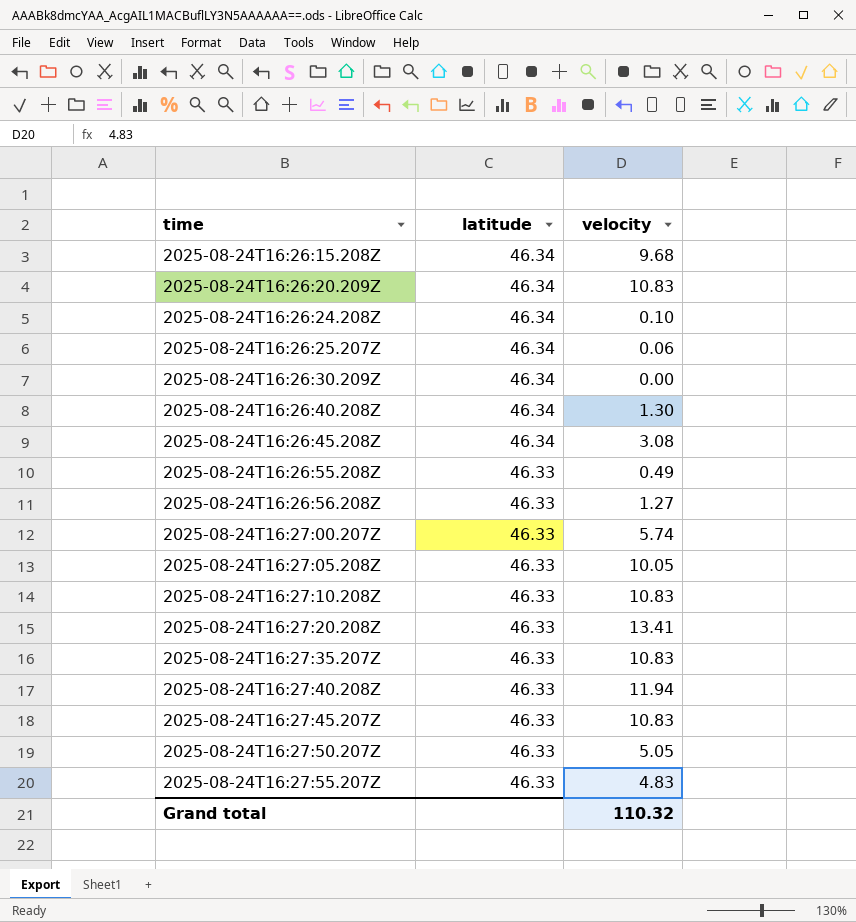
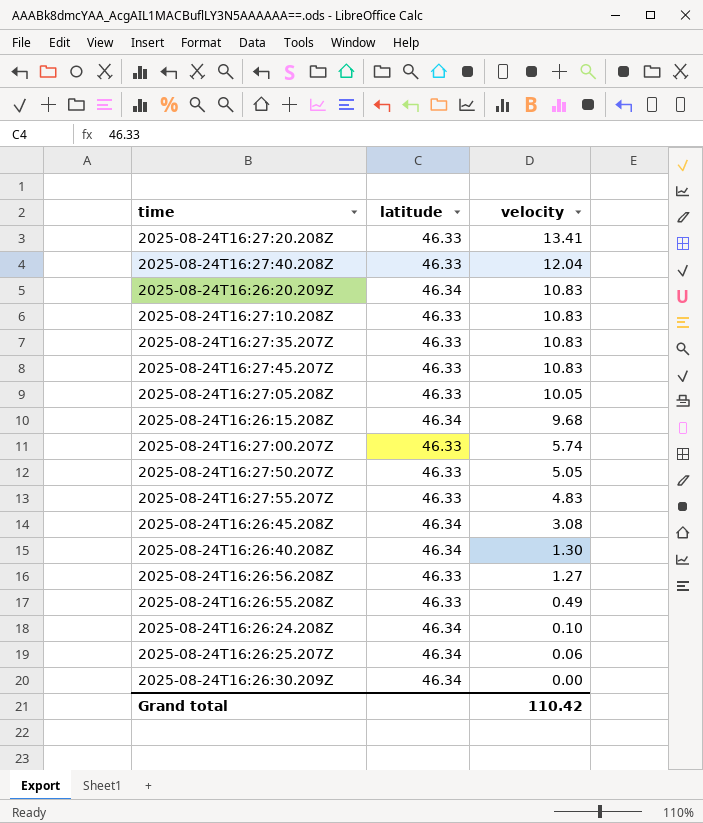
row order: time ascending -> velocity descending
2025-08-24T16:27:40.208Z | velocity: 11.94 -> 12.04
Grand total | velocity: 110.32 -> 110.42

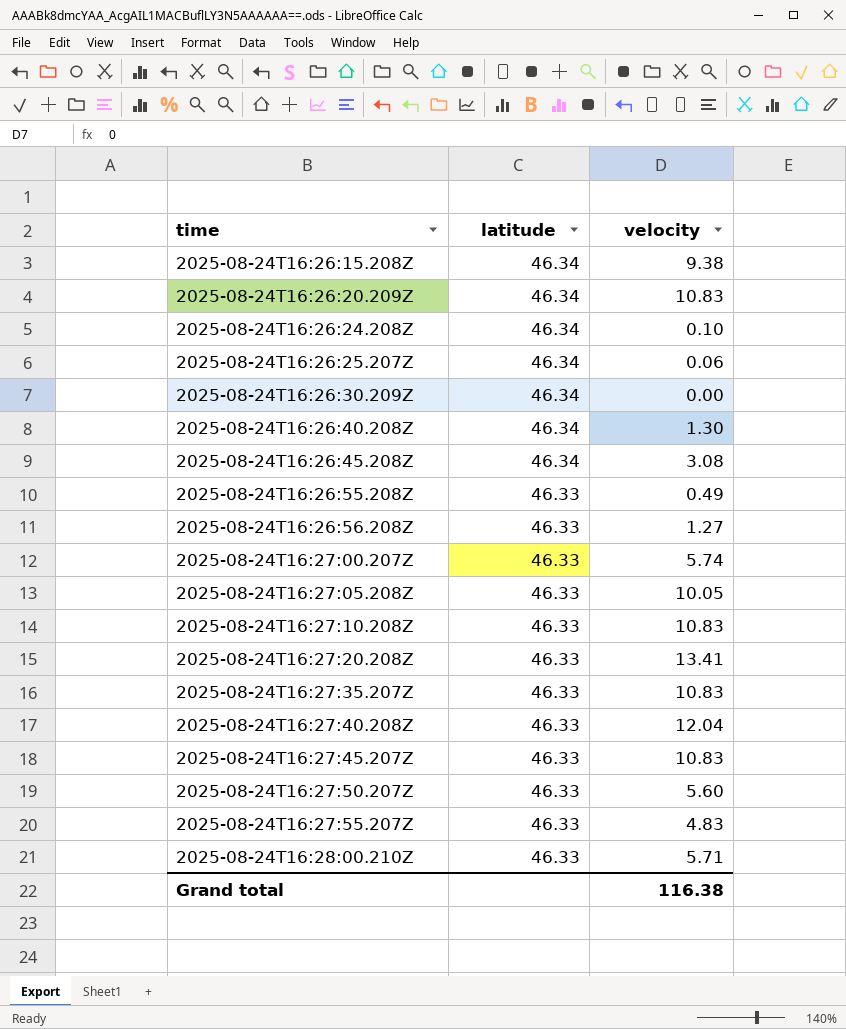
row order: velocity descending -> time ascending
2025-08-24T16:26:15.208Z | velocity: 9.68 -> 9.38
2025-08-24T16:27:50.207Z | velocity: 5.05 -> 5.60
row 2025-08-24T16:28:00.210Z: none -> 46.33 | 5.71
Grand total | velocity: 110.42 -> 116.38

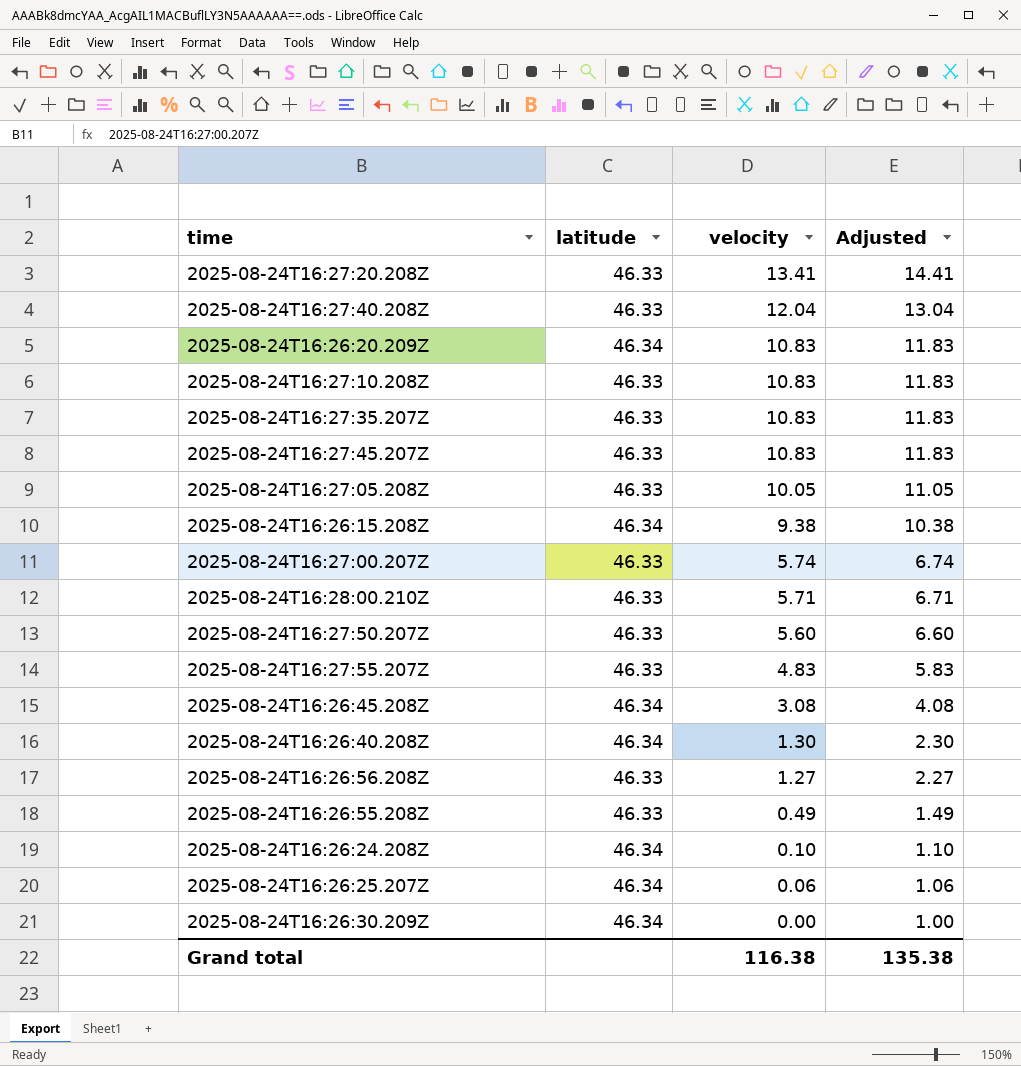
row order: time ascending -> velocity descending
column Adjusted | formula: none -> [velocity] + 1

